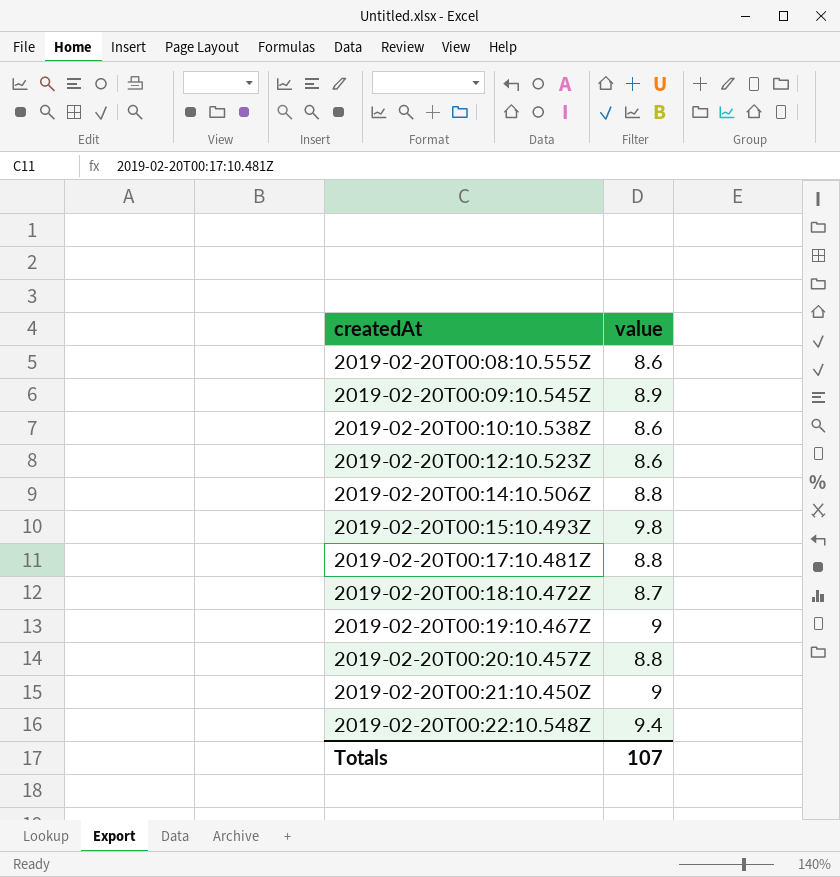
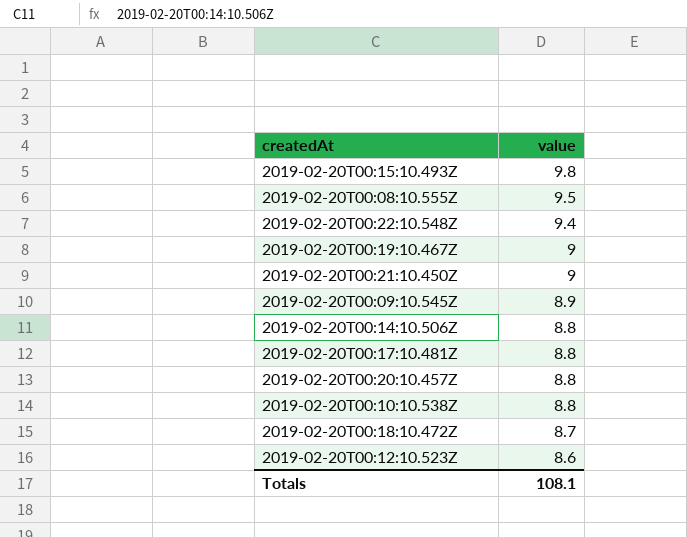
row order: createdAt ascending -> value descending
2019-02-20T00:08:10.555Z | value: 8.6 -> 9.5
2019-02-20T00:10:10.538Z | value: 8.6 -> 8.8
Totals | value: 107 -> 108.1

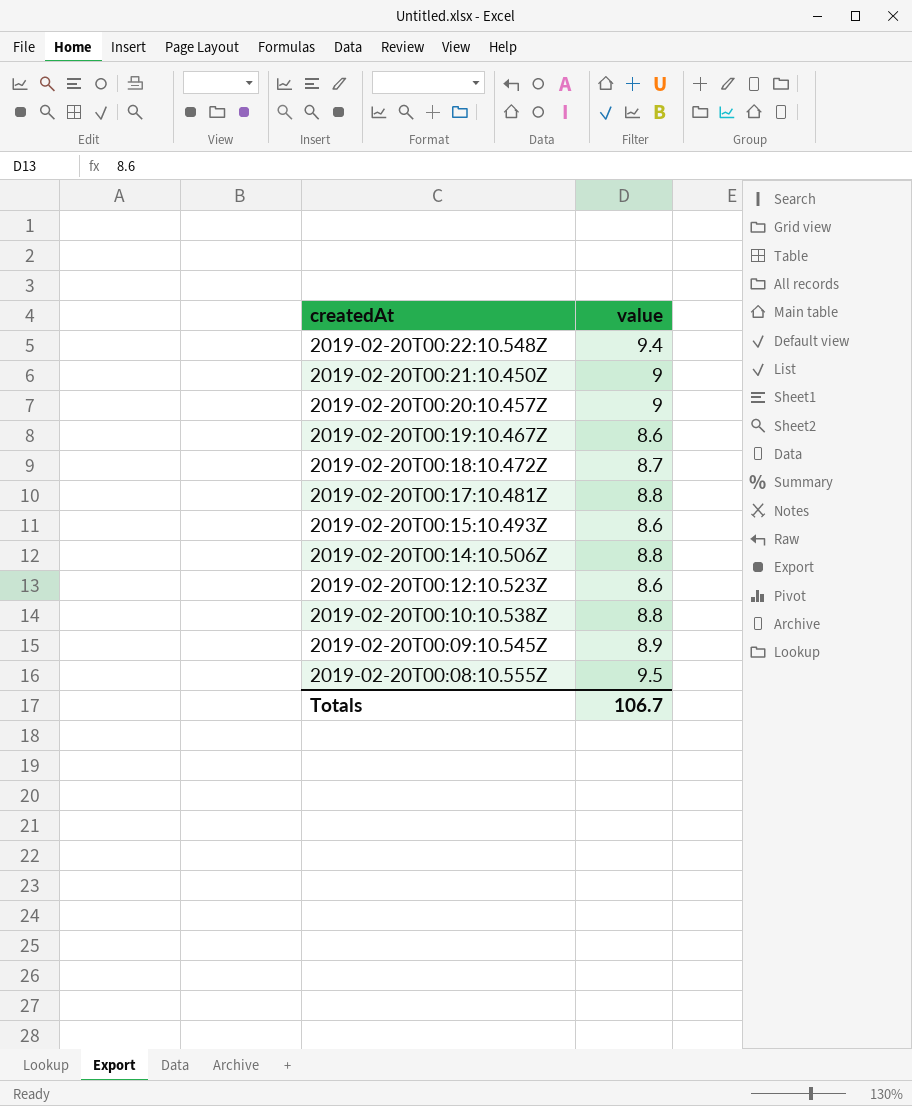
row order: value descending -> createdAt descending
2019-02-20T00:20:10.457Z | value: 8.8 -> 9
2019-02-20T00:19:10.467Z | value: 9 -> 8.6
2019-02-20T00:15:10.493Z | value: 9.8 -> 8.6
Totals | value: 108.1 -> 106.7

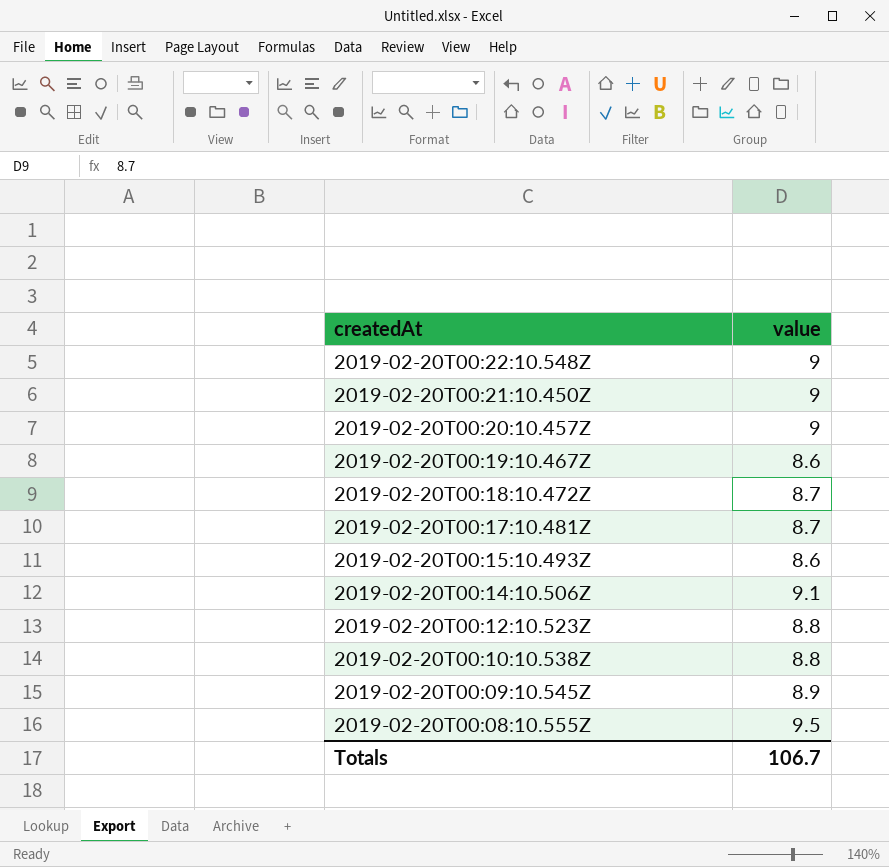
2019-02-20T00:22:10.548Z | value: 9.4 -> 9
2019-02-20T00:17:10.481Z | value: 8.8 -> 8.7
2019-02-20T00:14:10.506Z | value: 8.8 -> 9.1
2019-02-20T00:12:10.523Z | value: 8.6 -> 8.8

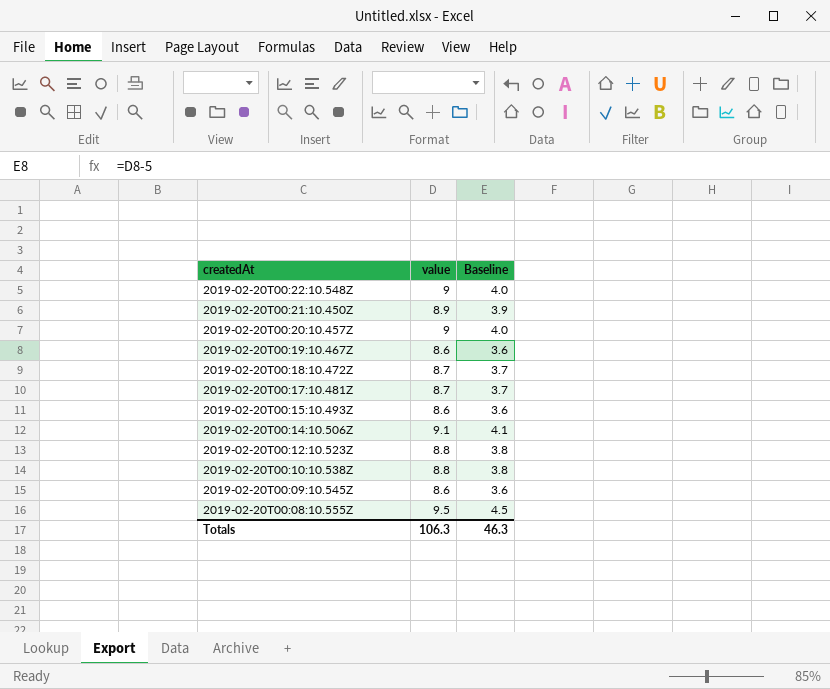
column Baseline | formula: none -> [value] - 5
2019-02-20T00:21:10.450Z | value: 9 -> 8.9
2019-02-20T00:09:10.545Z | value: 8.9 -> 8.6
Totals | value: 106.7 -> 106.3

